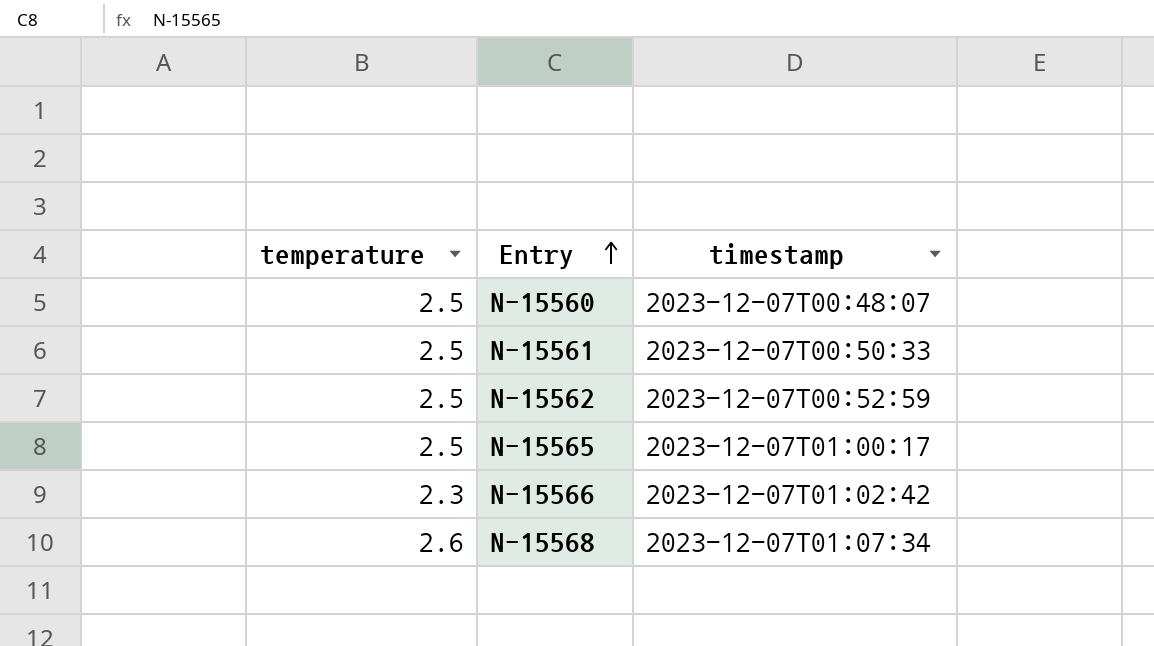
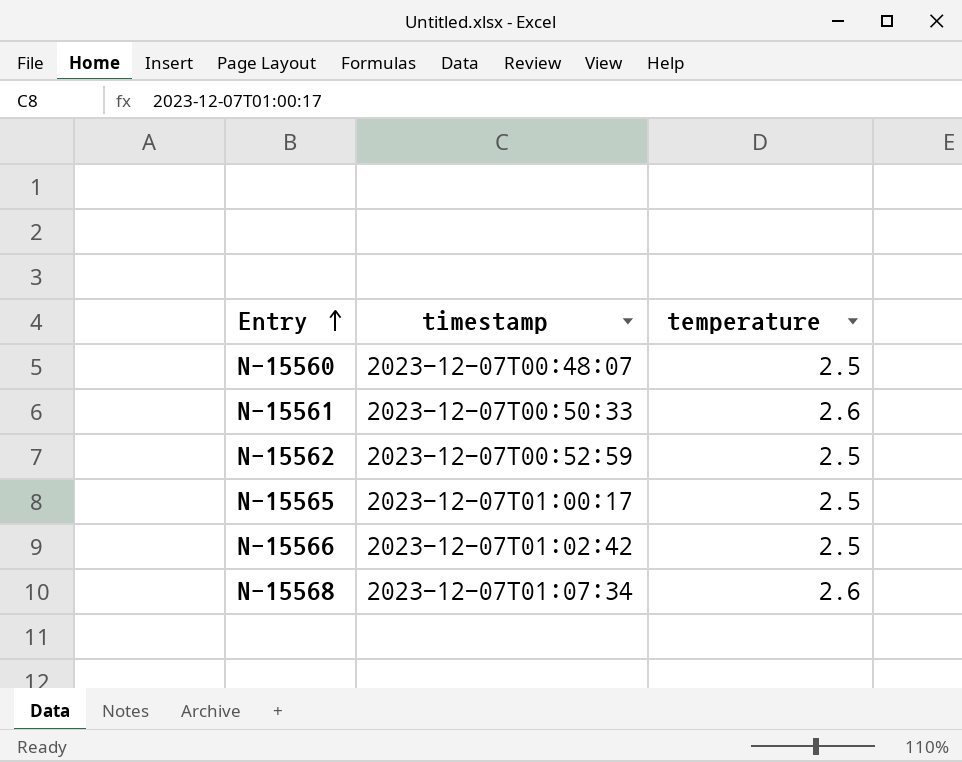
column temperature | position: 1 -> 3
N-15561 | temperature: 2.5 -> 2.6
N-15566 | temperature: 2.3 -> 2.5

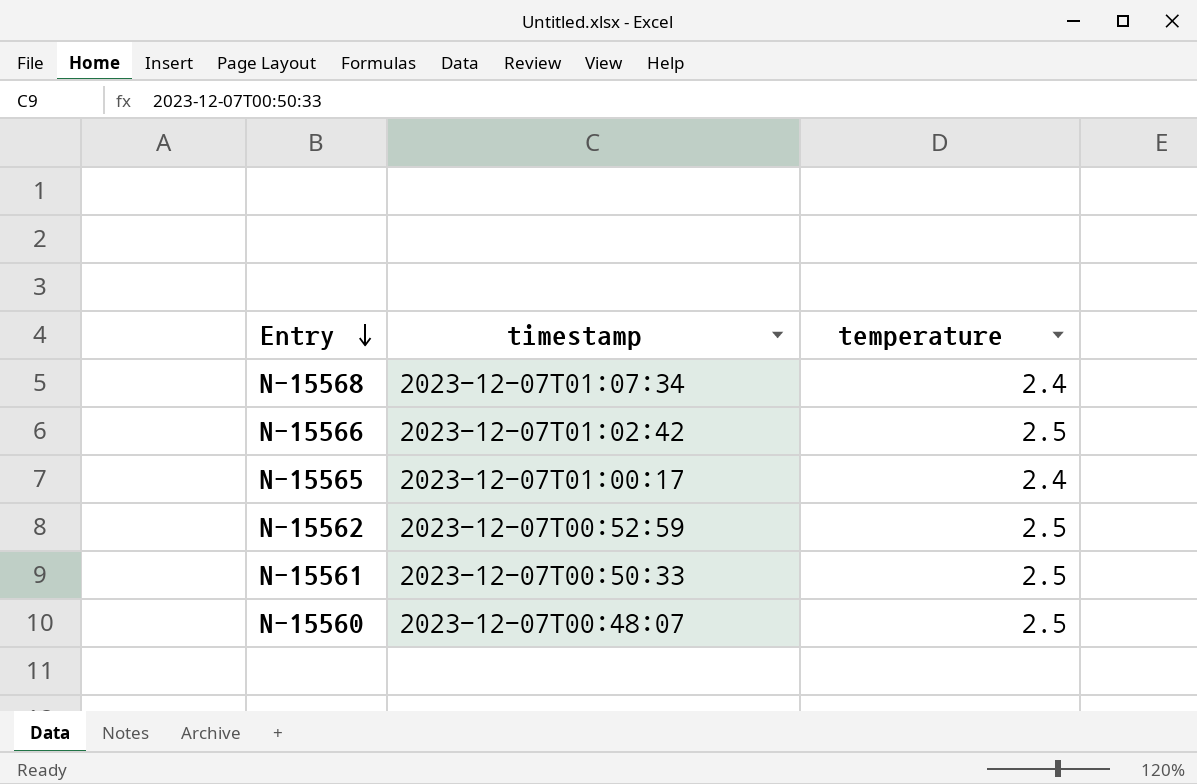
row order: Entry ascending -> Entry descending
N-15568 | temperature: 2.6 -> 2.4
N-15565 | temperature: 2.5 -> 2.4
N-15561 | temperature: 2.6 -> 2.5

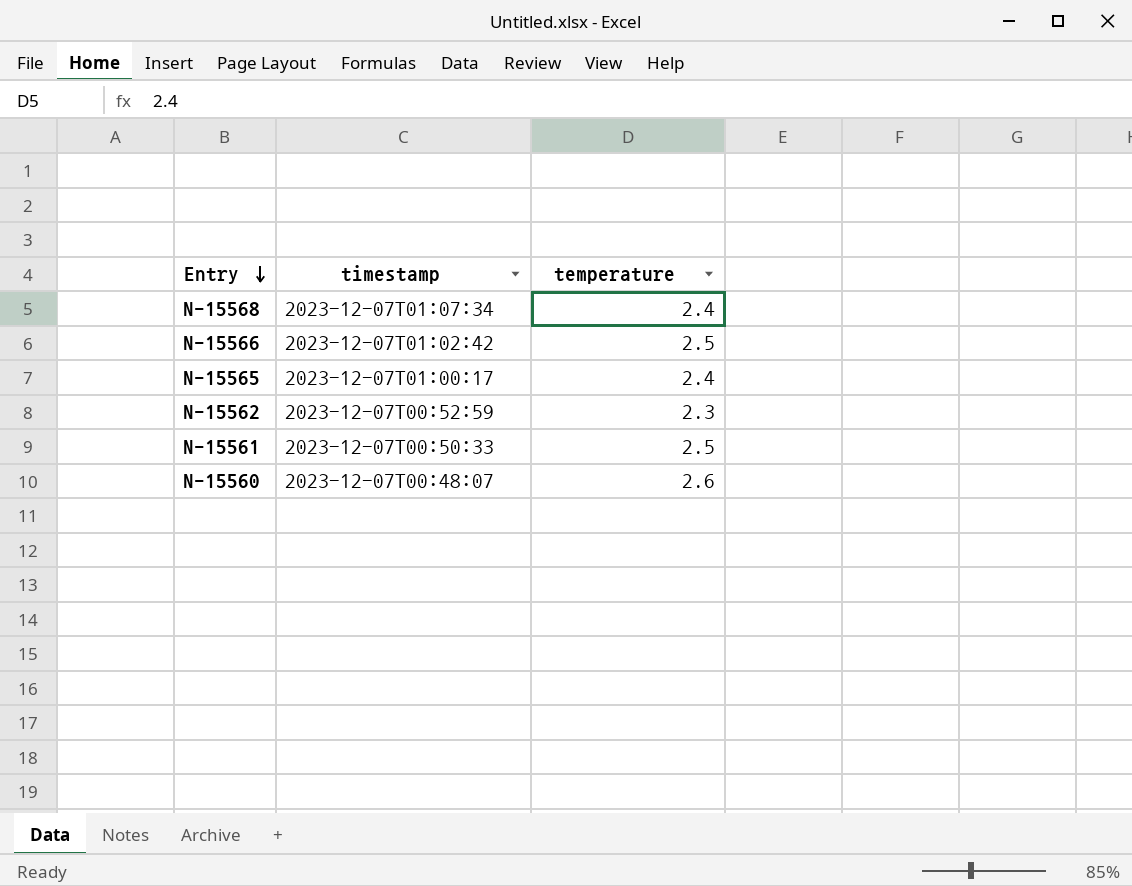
N-15562 | temperature: 2.5 -> 2.3
N-15560 | temperature: 2.5 -> 2.6

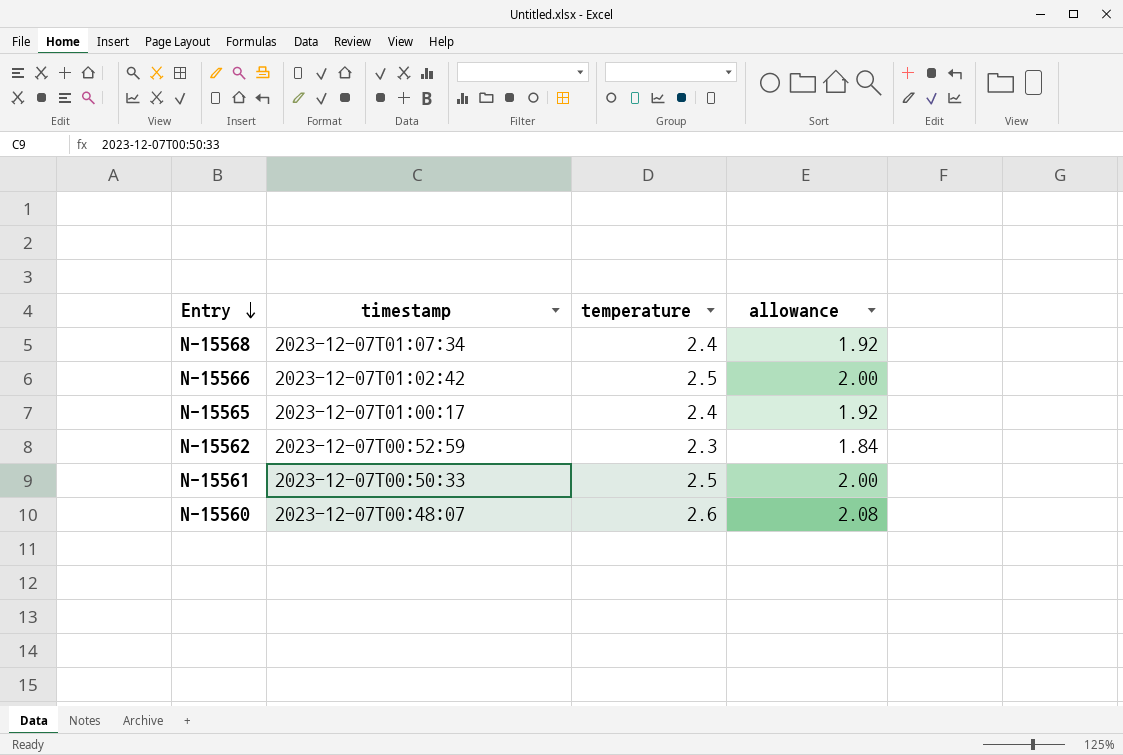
column allowance | formula: none -> [temperature] * 0.8

